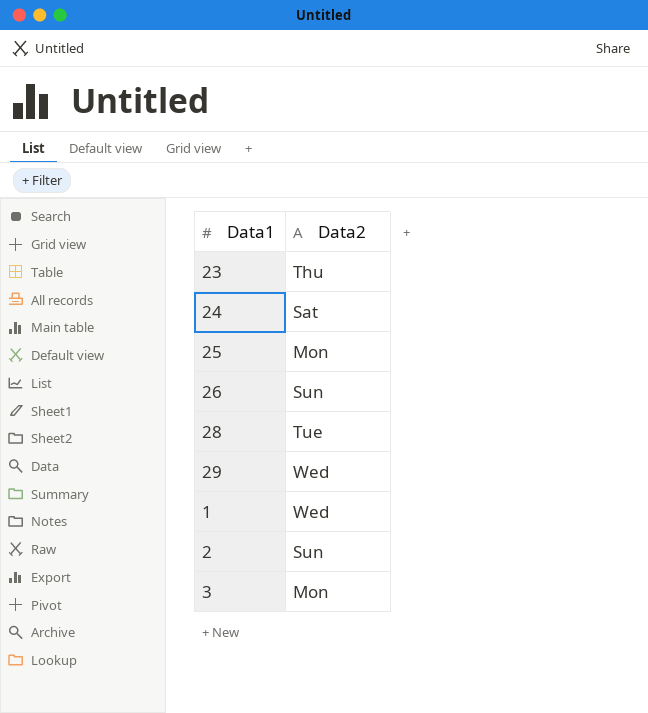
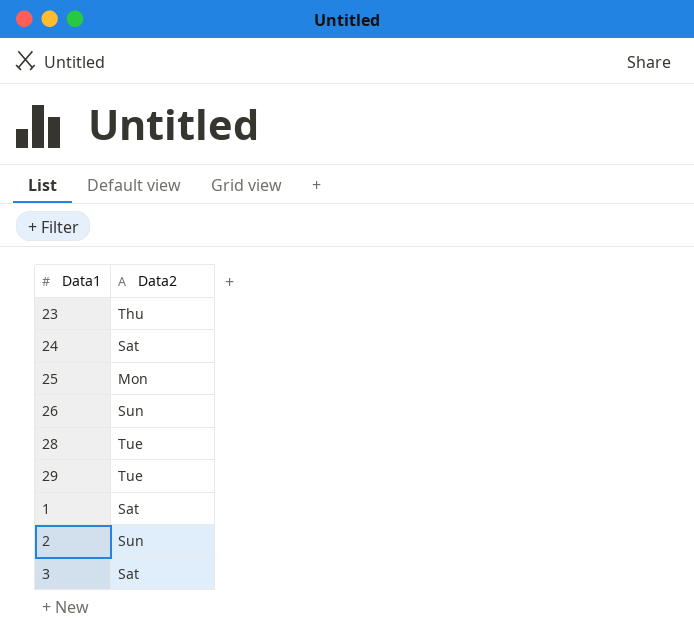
29 | Data2: Wed -> Tue
1 | Data2: Wed -> Sat
3 | Data2: Mon -> Sat

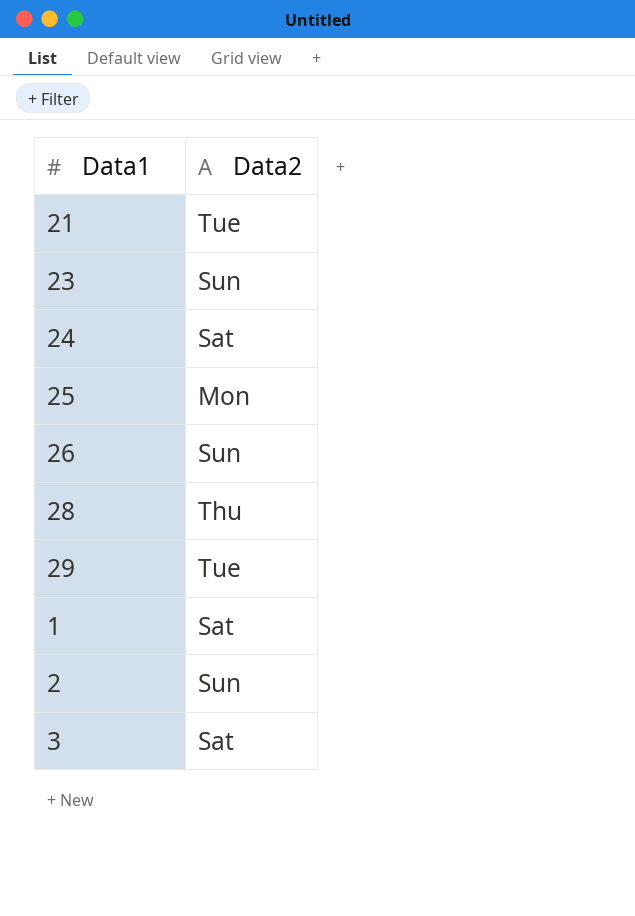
row 21: none -> Tue
23 | Data2: Thu -> Sun
28 | Data2: Tue -> Thu

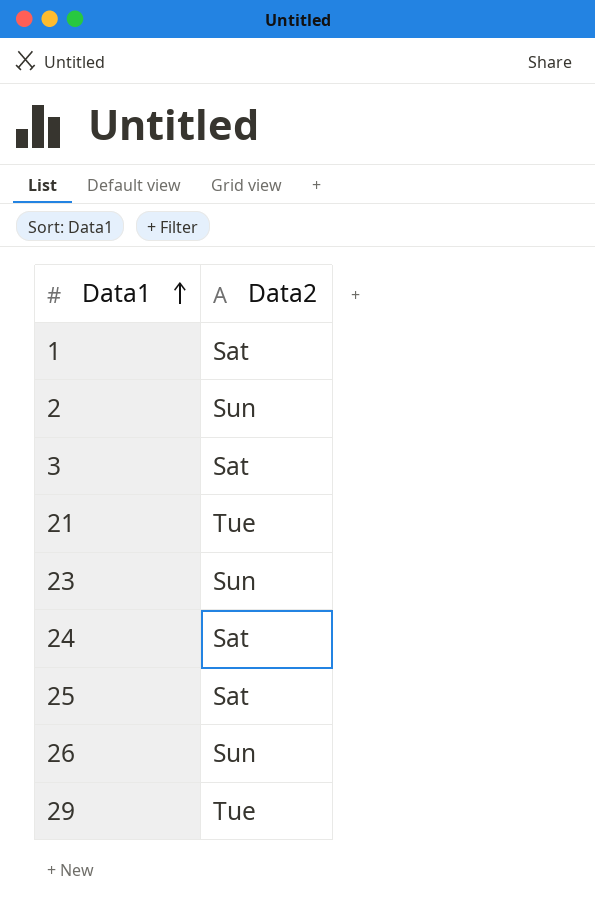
row order: none -> Data1 ascending
row 28: Thu -> none
25 | Data2: Mon -> Sat

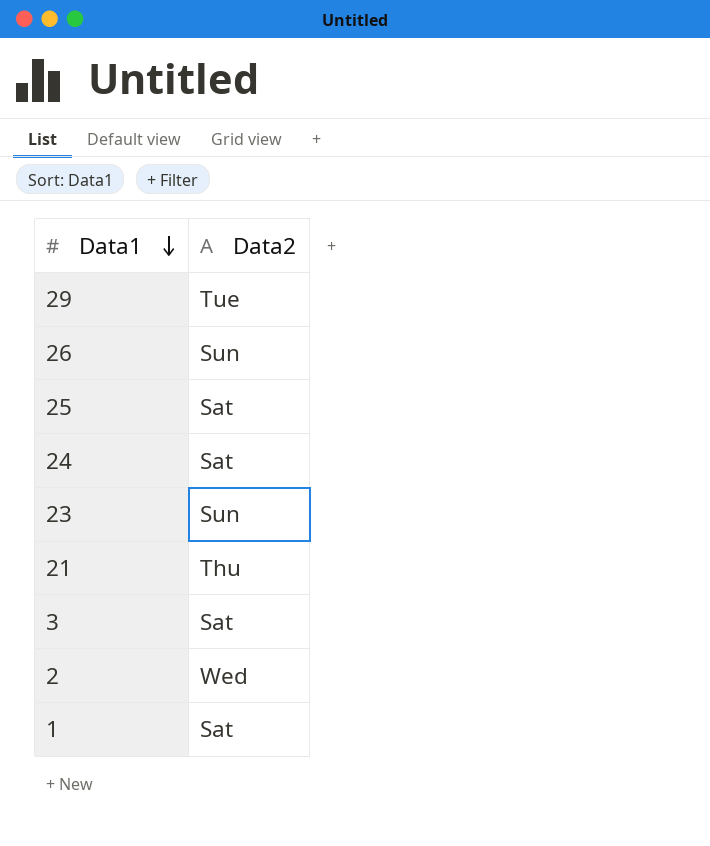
row order: Data1 ascending -> Data1 descending
21 | Data2: Tue -> Thu
2 | Data2: Sun -> Wed

